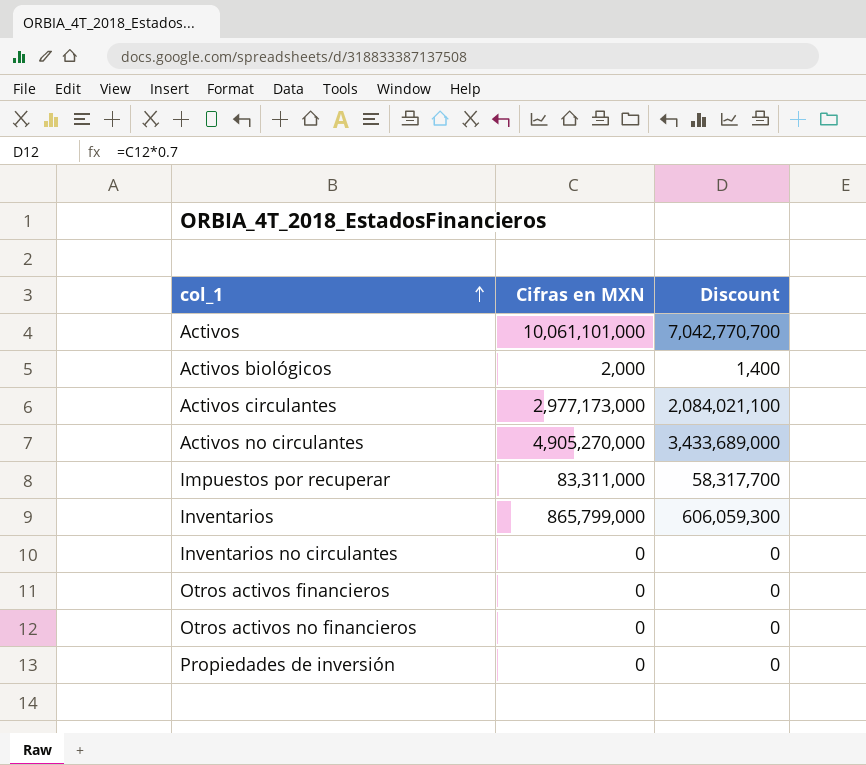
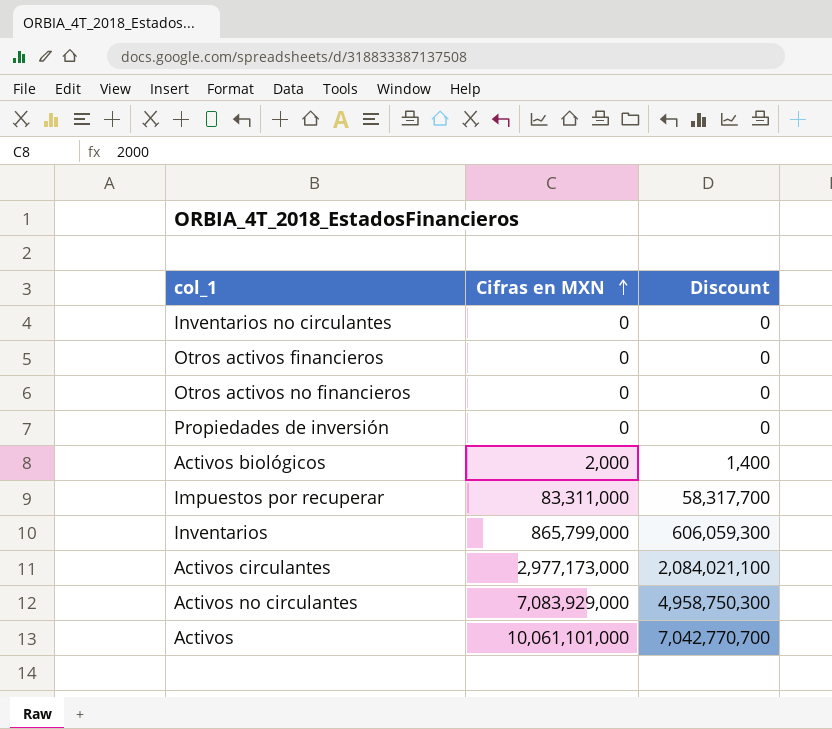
row order: col_1 ascending -> Cifras en MXN ascending
Activos no circulantes | Cifras en MXN: 4,905,270,000 -> 7,083,929,000
Activos no circulantes | Discount: 3,433,689,000 -> 4,958,750,300

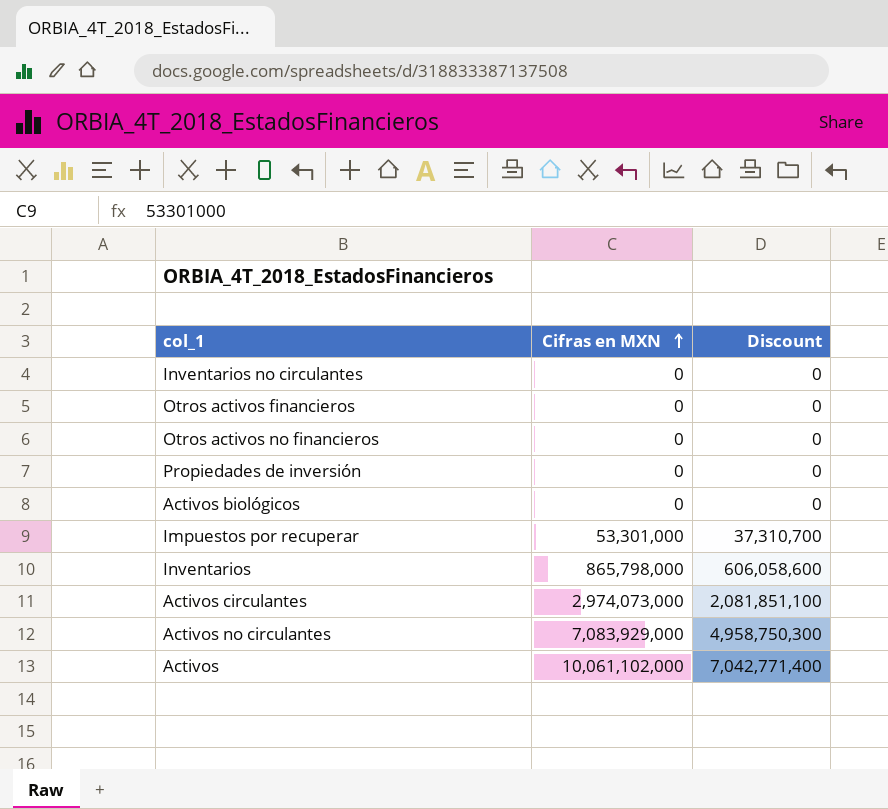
Activos biológicos | Cifras en MXN: 2,000 -> 0
Activos biológicos | Discount: 1,400 -> 0
Impuestos por recuperar | Cifras en MXN: 83,311,000 -> 53,301,000
Impuestos por recuperar | Discount: 58,317,700 -> 37,310,700
Inventarios | Cifras en MXN: 865,799,000 -> 865,798,000
Inventarios | Discount: 606,059,300 -> 606,058,600
Activos circulantes | Cifras en MXN: 2,977,173,000 -> 2,974,073,000
Activos circulantes | Discount: 2,084,021,100 -> 2,081,851,100
Activos | Cifras en MXN: 10,061,101,000 -> 10,061,102,000
Activos | Discount: 7,042,770,700 -> 7,042,771,400

